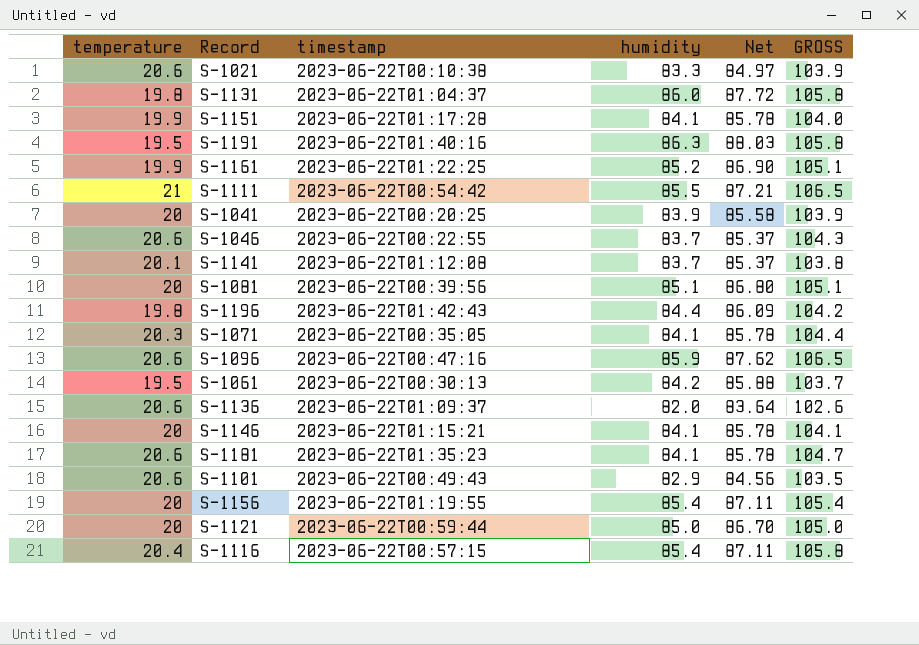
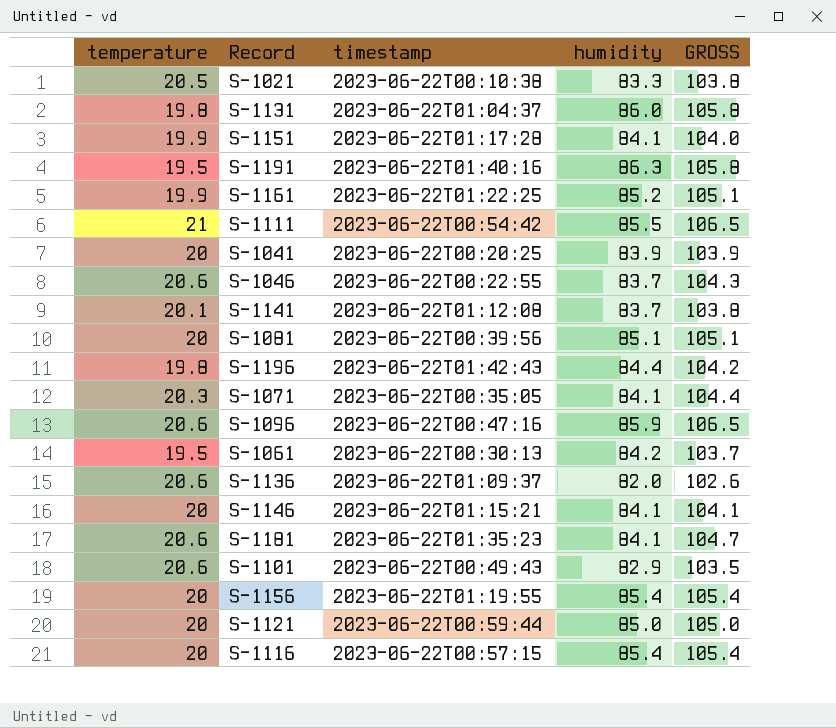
column Net | formula: [humidity] * 1.02 -> none
S-1021 | temperature: 20.6 -> 20.5
S-1021 | GROSS: 103.9 -> 103.8
S-1116 | temperature: 20.4 -> 20
S-1116 | GROSS: 105.8 -> 105.4

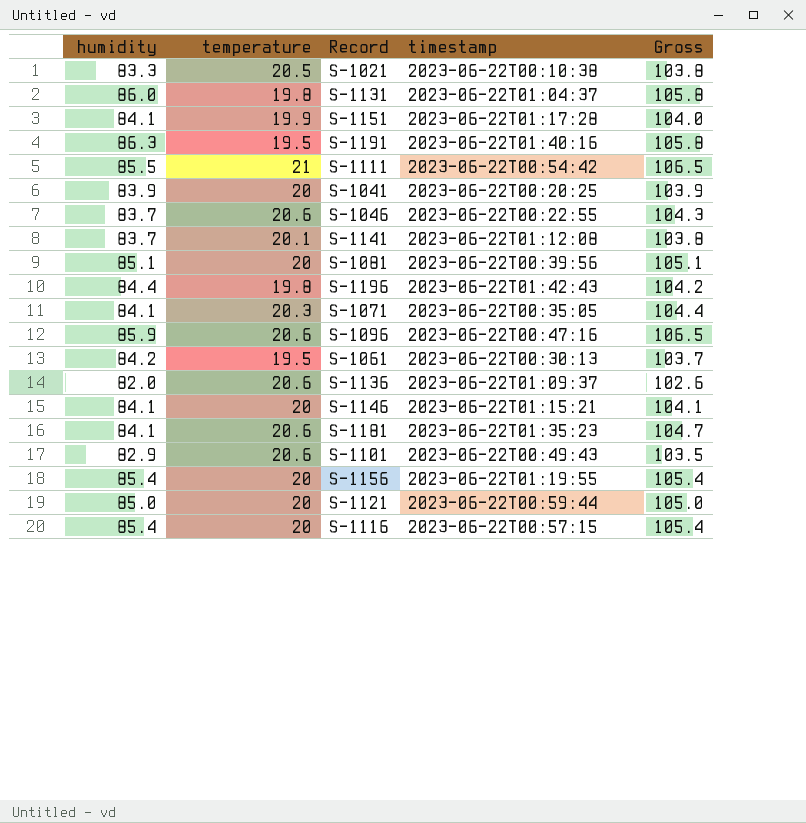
column humidity | position: 4 -> 1
column name: GROSS -> Gross
row S-1161: 19.9 | 2023-06-22T01:22:25 | 85.2 | 105.1 -> none

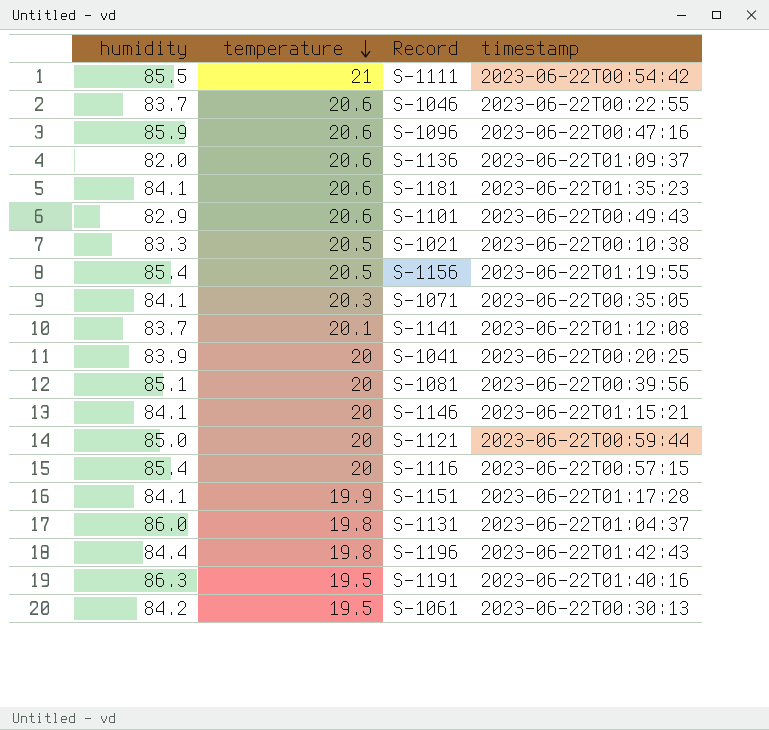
row order: none -> temperature descending
column Gross | formula: [humidity] + [temperature] -> none
S-1156 | temperature: 20 -> 20.5

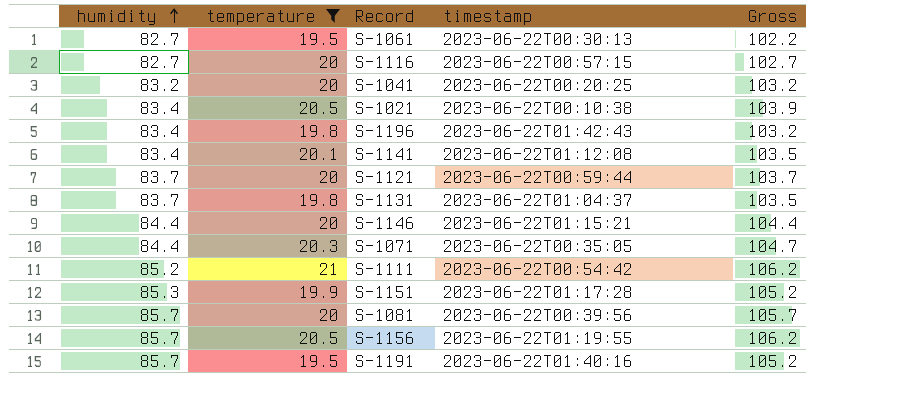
filter: none -> temperature != 20.6
row order: temperature descending -> humidity ascending
column Gross | formula: none -> [humidity] + [temperature]
S-1061 | humidity: 84.2 -> 82.7
S-1116 | humidity: 85.4 -> 82.7
S-1041 | humidity: 83.9 -> 83.2
S-1021 | humidity: 83.3 -> 83.4
S-1196 | humidity: 84.4 -> 83.4
S-1141 | humidity: 83.7 -> 83.4
S-1121 | humidity: 85.0 -> 83.7
S-1131 | humidity: 86.0 -> 83.7
S-1146 | humidity: 84.1 -> 84.4
S-1071 | humidity: 84.1 -> 84.4
S-1111 | humidity: 85.5 -> 85.2
S-1151 | humidity: 84.1 -> 85.3
S-1081 | humidity: 85.1 -> 85.7
S-1156 | humidity: 85.4 -> 85.7
S-1191 | humidity: 86.3 -> 85.7

